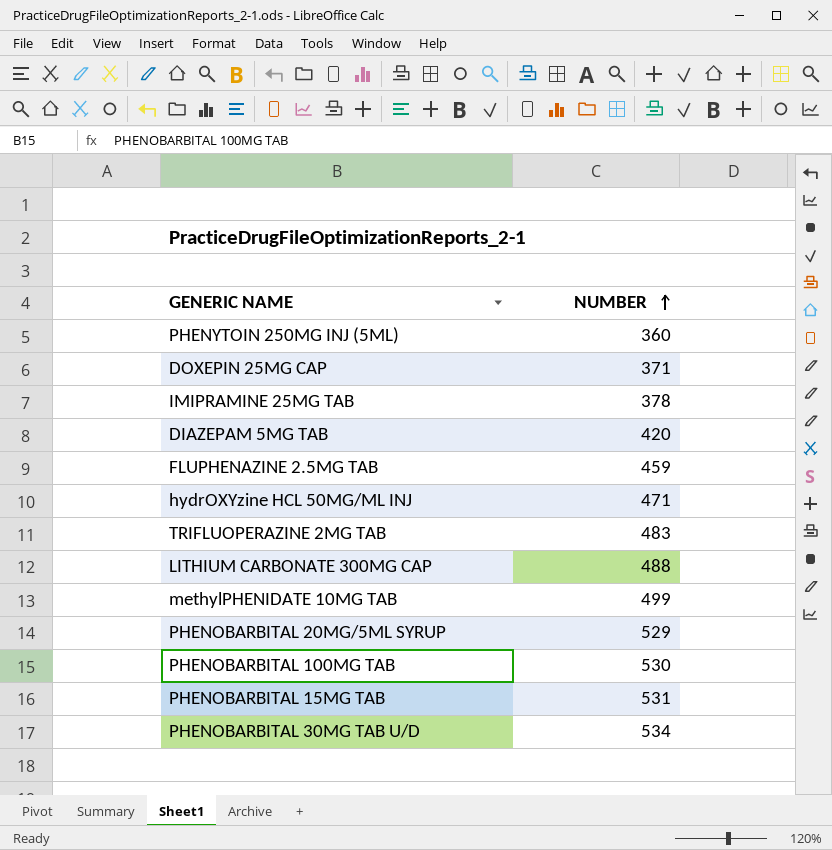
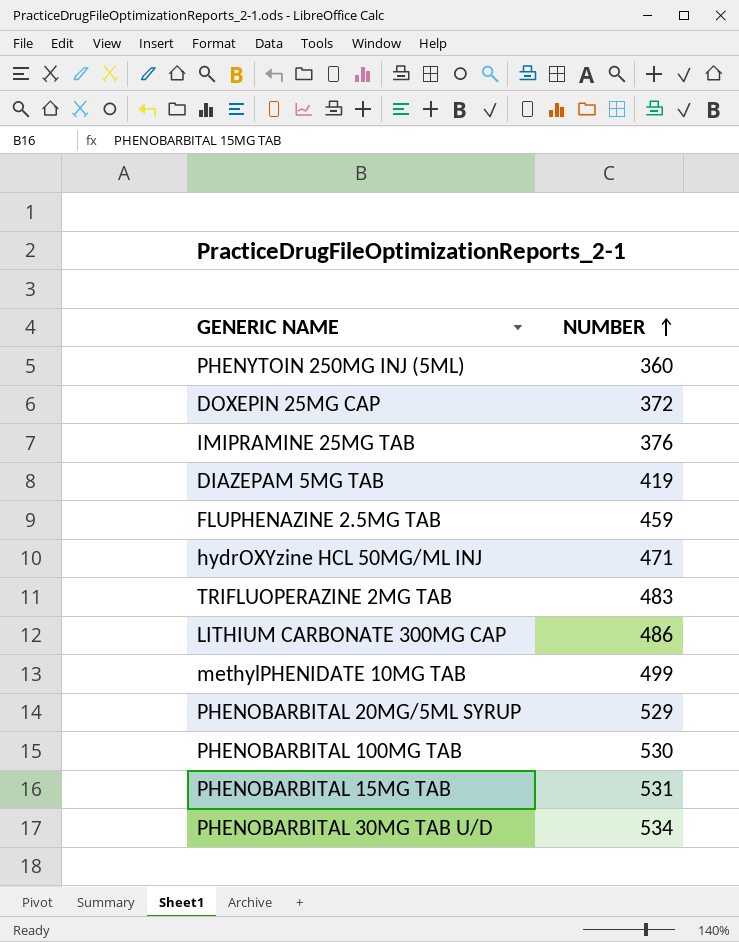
DOXEPIN 25MG CAP | NUMBER: 371 -> 372
IMIPRAMINE 25MG TAB | NUMBER: 378 -> 376
DIAZEPAM 5MG TAB | NUMBER: 420 -> 419
LITHIUM CARBONATE 300MG CAP | NUMBER: 488 -> 486

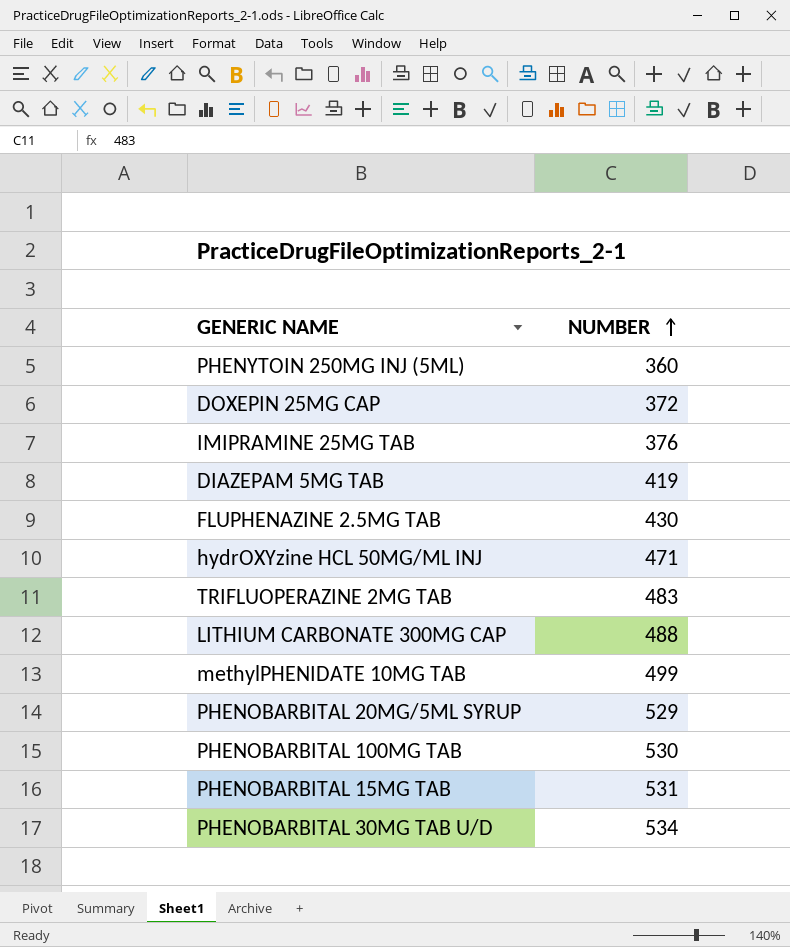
FLUPHENAZINE 2.5MG TAB | NUMBER: 459 -> 430
LITHIUM CARBONATE 300MG CAP | NUMBER: 486 -> 488

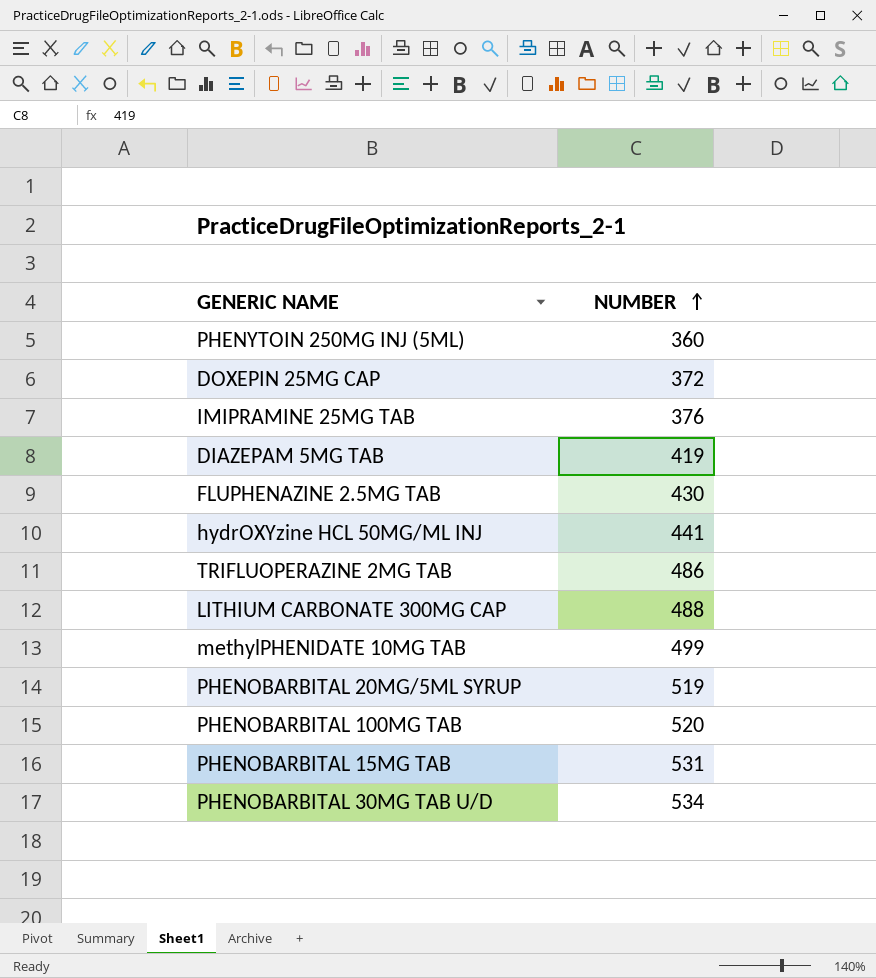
hydrOXYzine HCL 50MG/ML INJ | NUMBER: 471 -> 441
TRIFLUOPERAZINE 2MG TAB | NUMBER: 483 -> 486
PHENOBARBITAL 20MG/5ML SYRUP | NUMBER: 529 -> 519
PHENOBARBITAL 100MG TAB | NUMBER: 530 -> 520

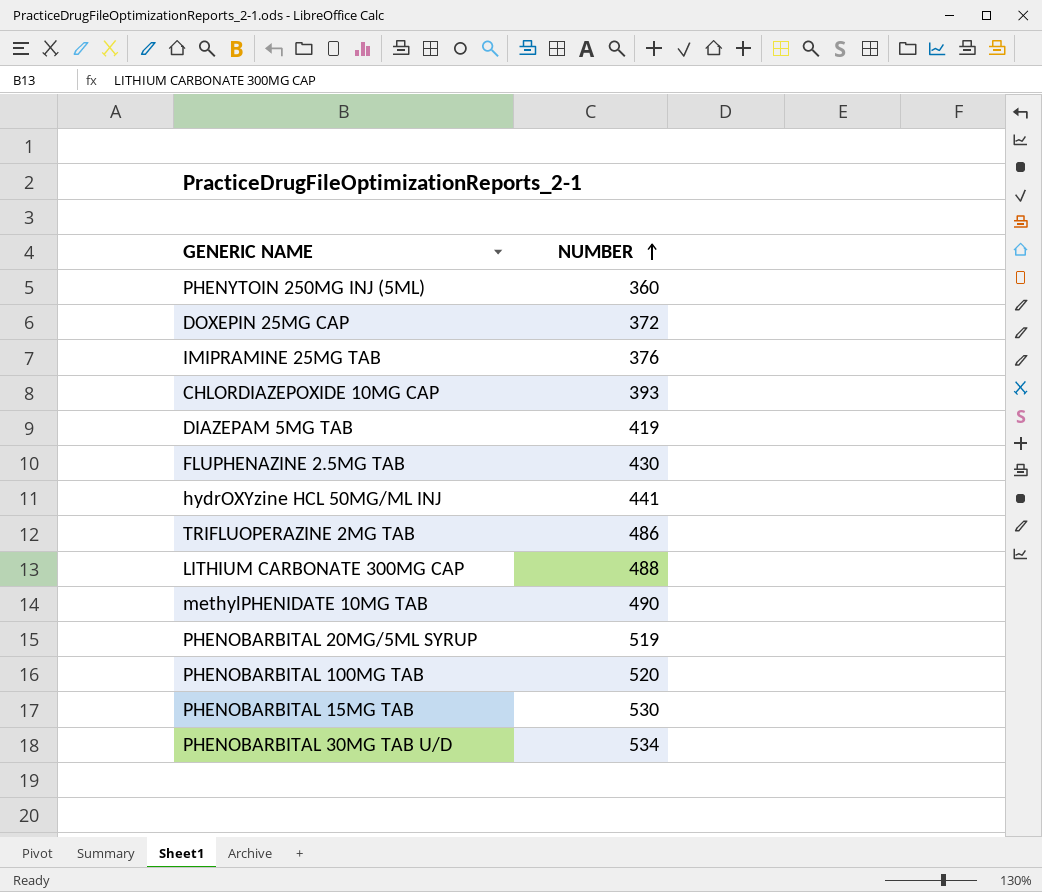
row CHLORDIAZEPOXIDE 10MG CAP: none -> 393
methylPHENIDATE 10MG TAB | NUMBER: 499 -> 490
PHENOBARBITAL 15MG TAB | NUMBER: 531 -> 530

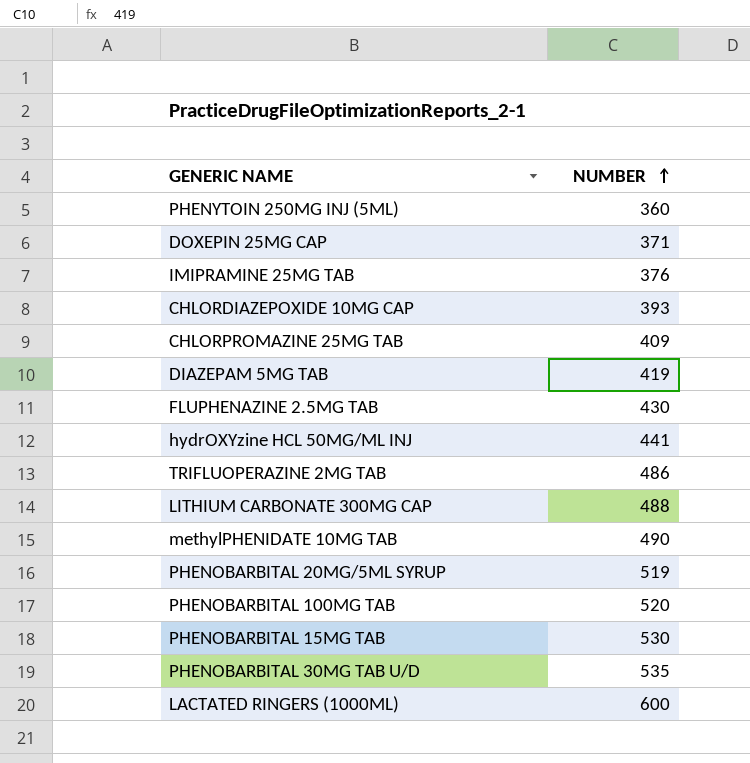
DOXEPIN 25MG CAP | NUMBER: 372 -> 371
row CHLORPROMAZINE 25MG TAB: none -> 409
PHENOBARBITAL 30MG TAB U/D | NUMBER: 534 -> 535
row LACTATED RINGERS (1000ML): none -> 600

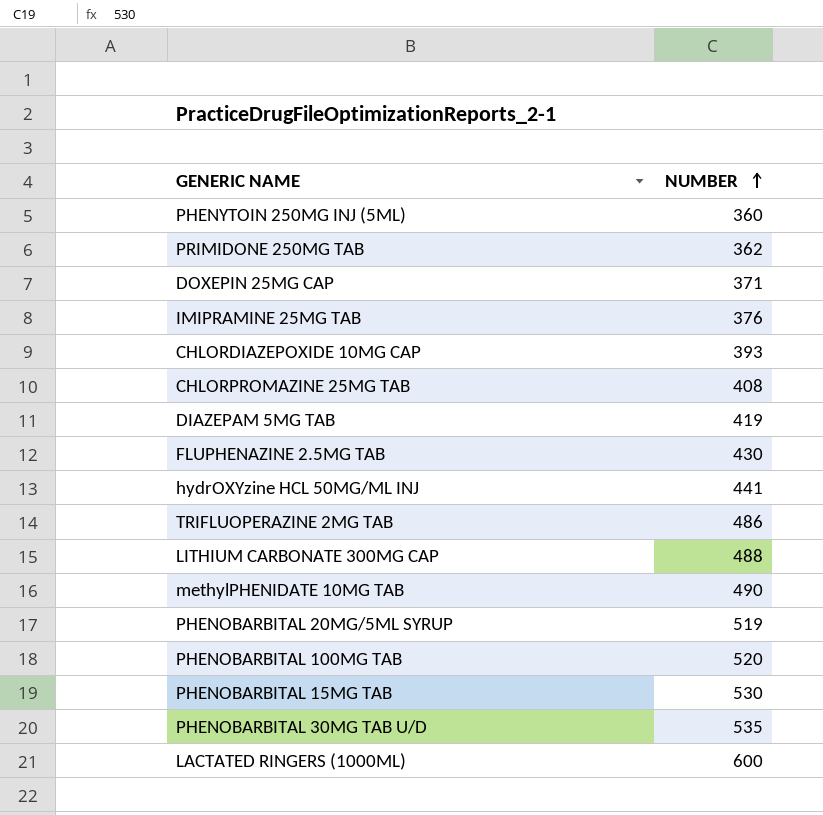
row PRIMIDONE 250MG TAB: none -> 362
CHLORPROMAZINE 25MG TAB | NUMBER: 409 -> 408

